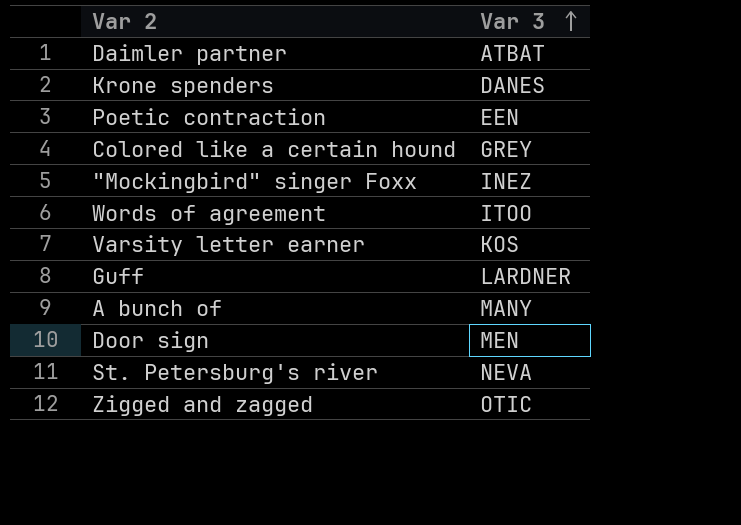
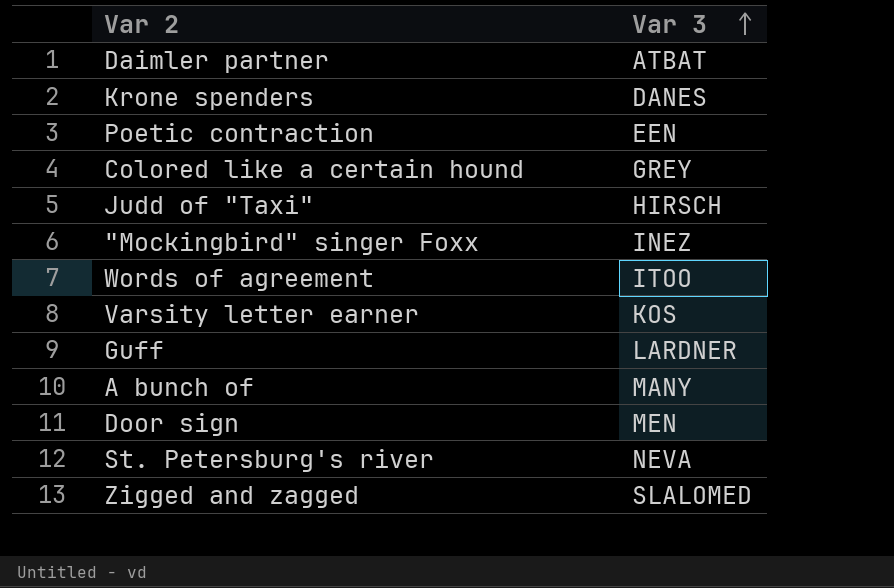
row Judd of "Taxi": none -> HIRSCH
Zigged and zagged | Var 3: OTIC -> SLALOMED

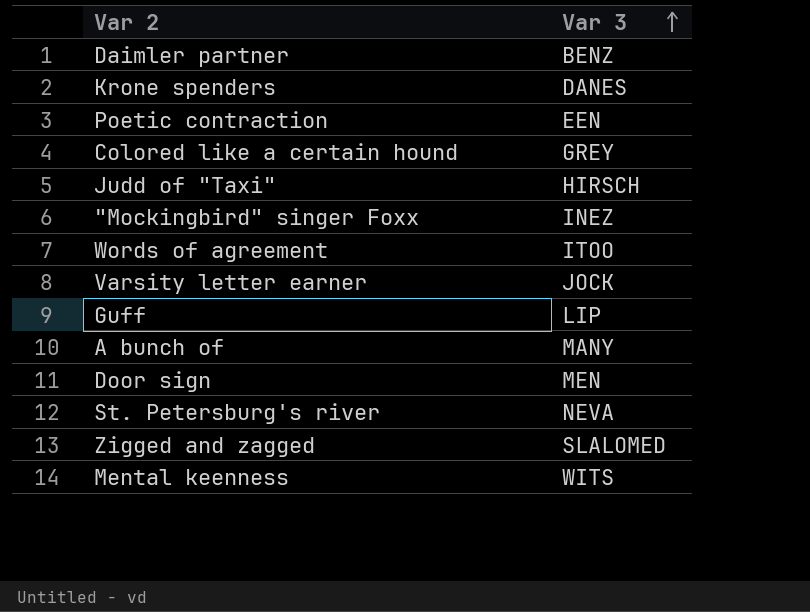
Daimler partner | Var 3: ATBAT -> BENZ
Varsity letter earner | Var 3: KOS -> JOCK
Guff | Var 3: LARDNER -> LIP
row Mental keenness: none -> WITS

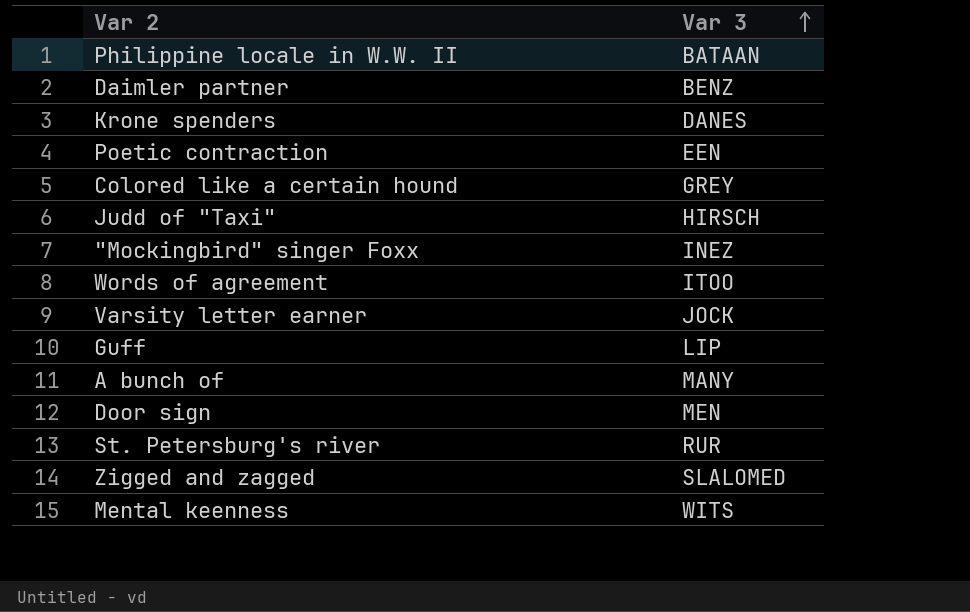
row Philippine locale in W.W. II: none -> BATAAN
St. Petersburg's river | Var 3: NEVA -> RUR

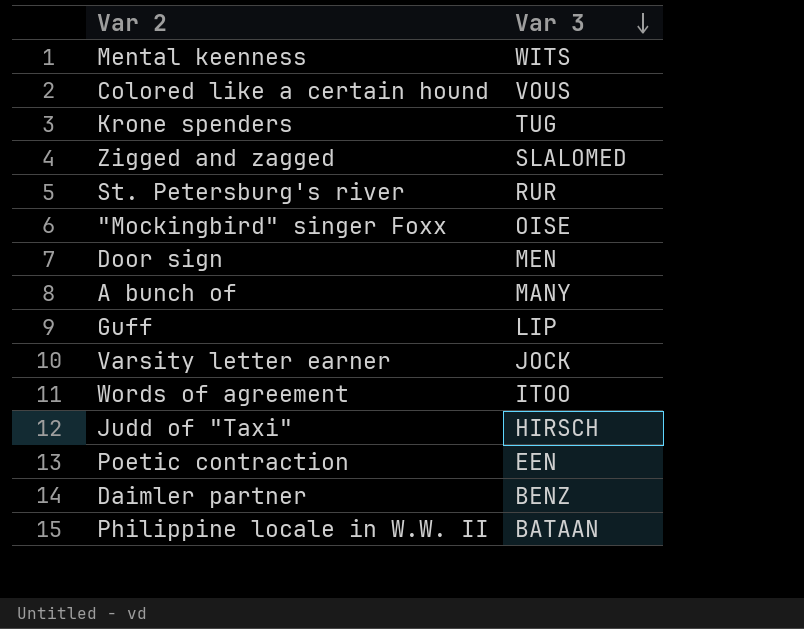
row order: Var 3 ascending -> Var 3 descending
Colored like a certain hound | Var 3: GREY -> VOUS
Krone spenders | Var 3: DANES -> TUG
"Mockingbird" singer Foxx | Var 3: INEZ -> OISE

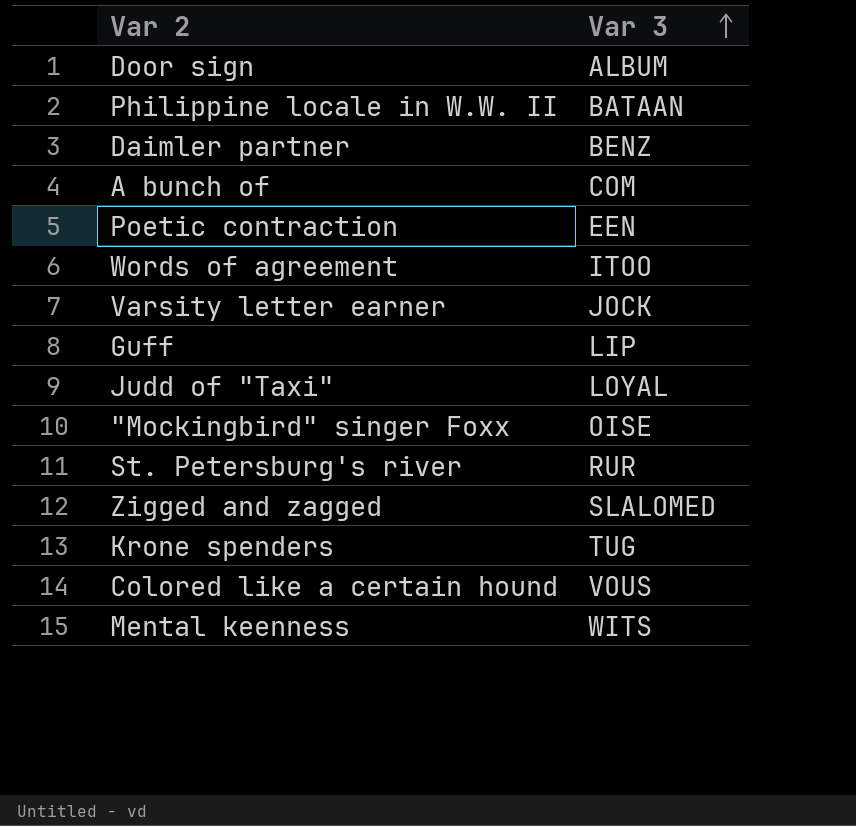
row order: Var 3 descending -> Var 3 ascending
Door sign | Var 3: MEN -> ALBUM
A bunch of | Var 3: MANY -> COM
Judd of "Taxi" | Var 3: HIRSCH -> LOYAL

